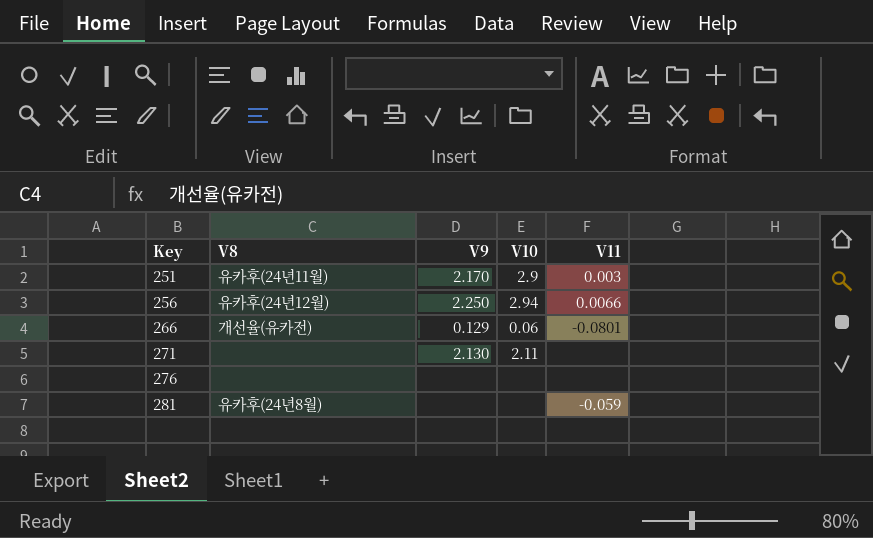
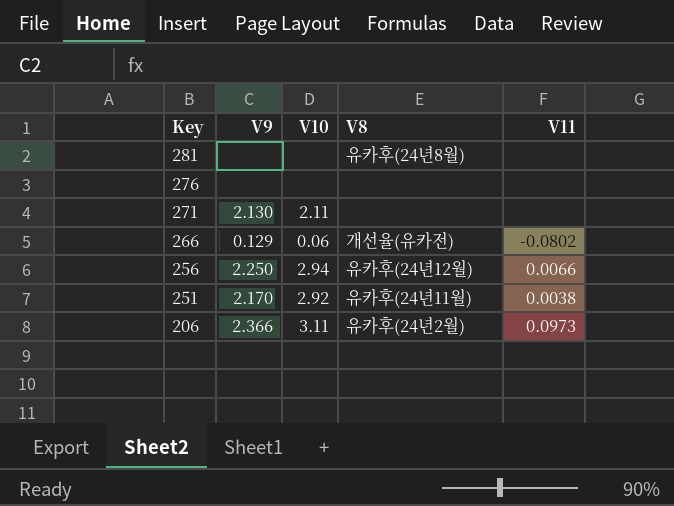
row order: Key ascending -> Key descending
column V8 | position: 2 -> 4
281 | V11: -0.059 -> none
266 | V11: -0.0801 -> -0.0802
251 | V10: 2.9 -> 2.92
251 | V11: 0.003 -> 0.0038
row 206: none -> 2.366 | 3.11 | 유카후(24년2월) | 0.0973

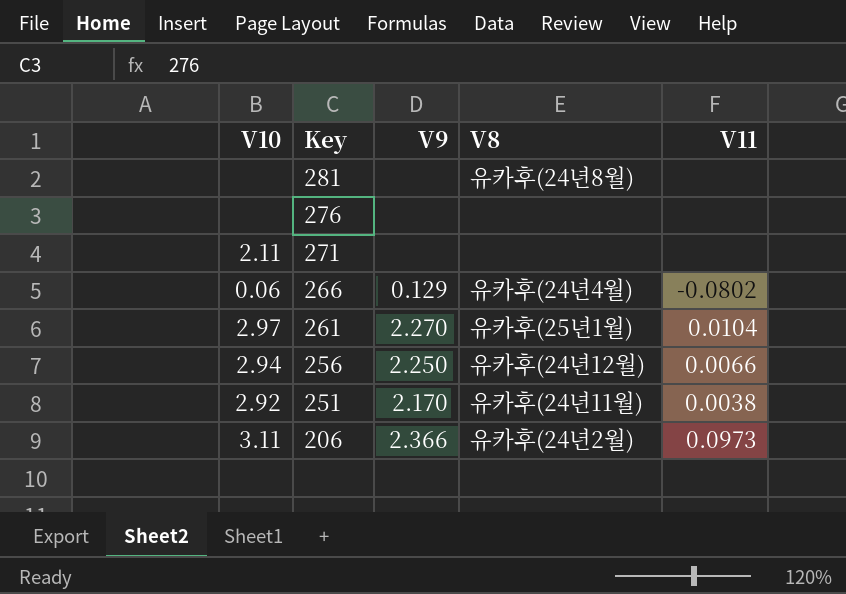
column V10 | position: 3 -> 1
271 | V9: 2.130 -> none
266 | V8: 개선율(유카전) -> 유카후(24년4월)
row 261: none -> 2.97 | 2.270 | 유카후(25년1월) | 0.0104

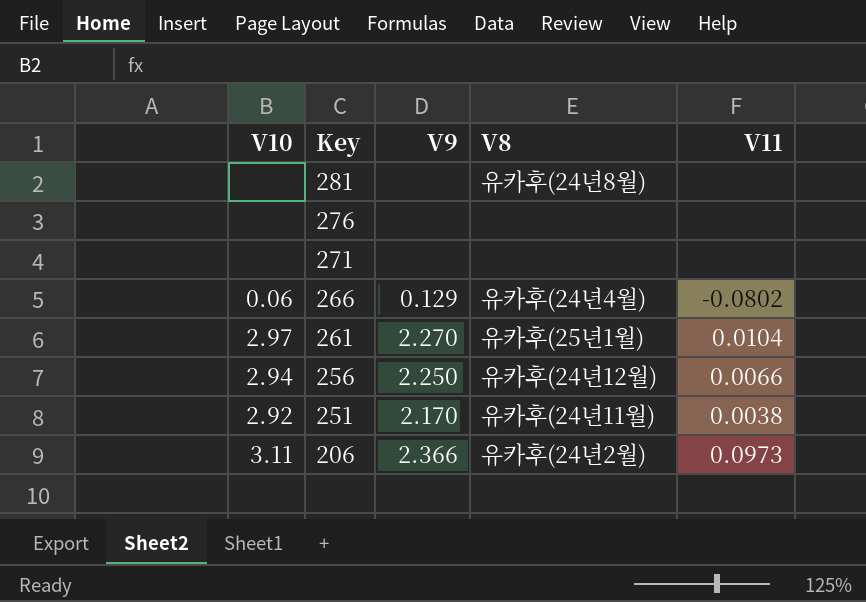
271 | V10: 2.11 -> none

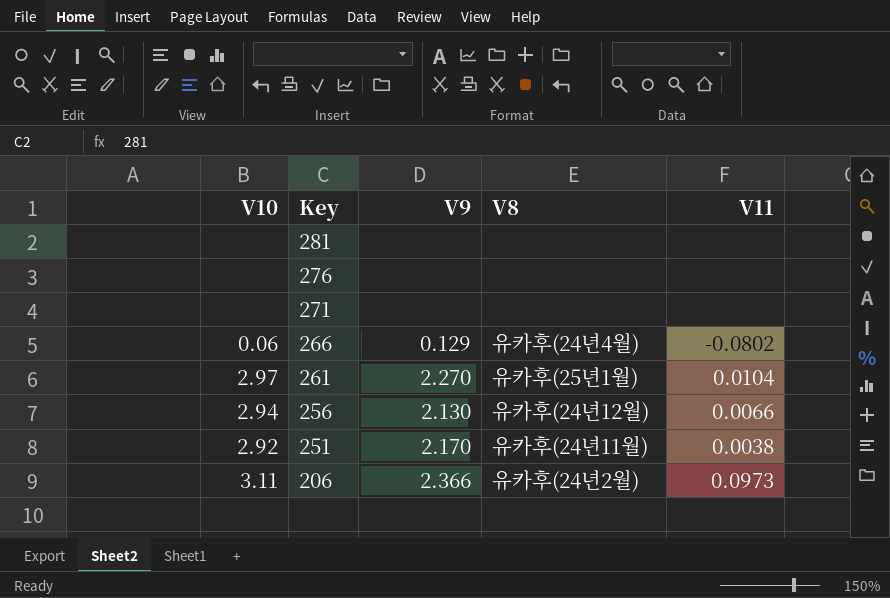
281 | V8: 유카후(24년8월) -> none
256 | V9: 2.250 -> 2.130

